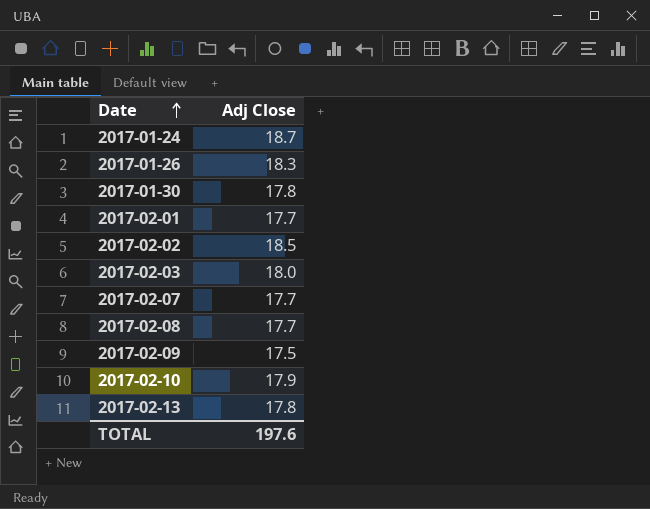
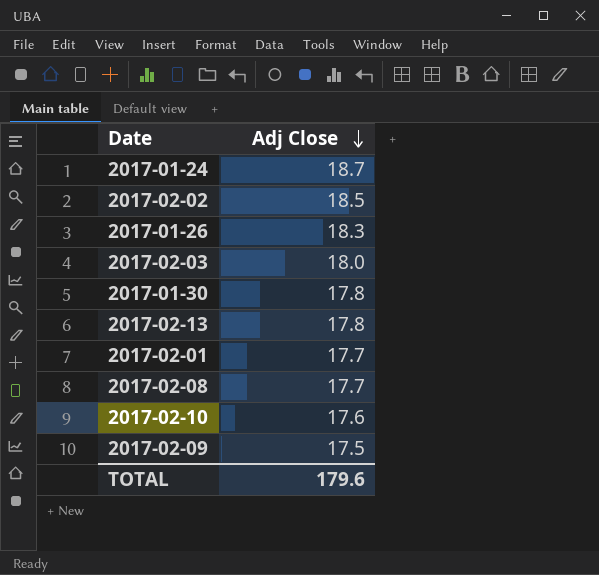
row order: Date ascending -> Adj Close descending
row 2017-02-07: 17.7 -> none
2017-02-10 | Adj Close: 17.9 -> 17.6
TOTAL | Adj Close: 197.6 -> 179.6

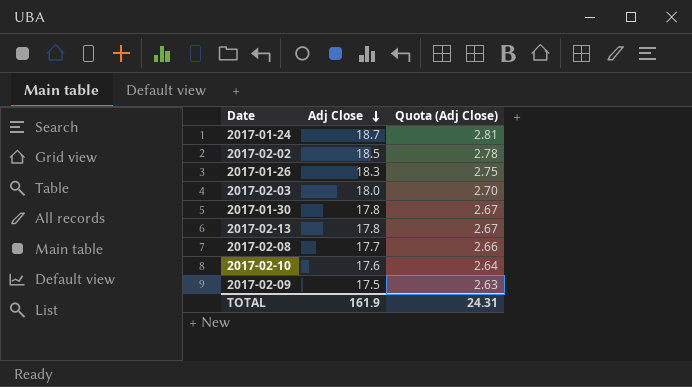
column Quota (Adj Close) | formula: none -> [Adj Close] * 0.15
row 2017-02-01: 17.7 -> none
TOTAL | Adj Close: 179.6 -> 161.9

